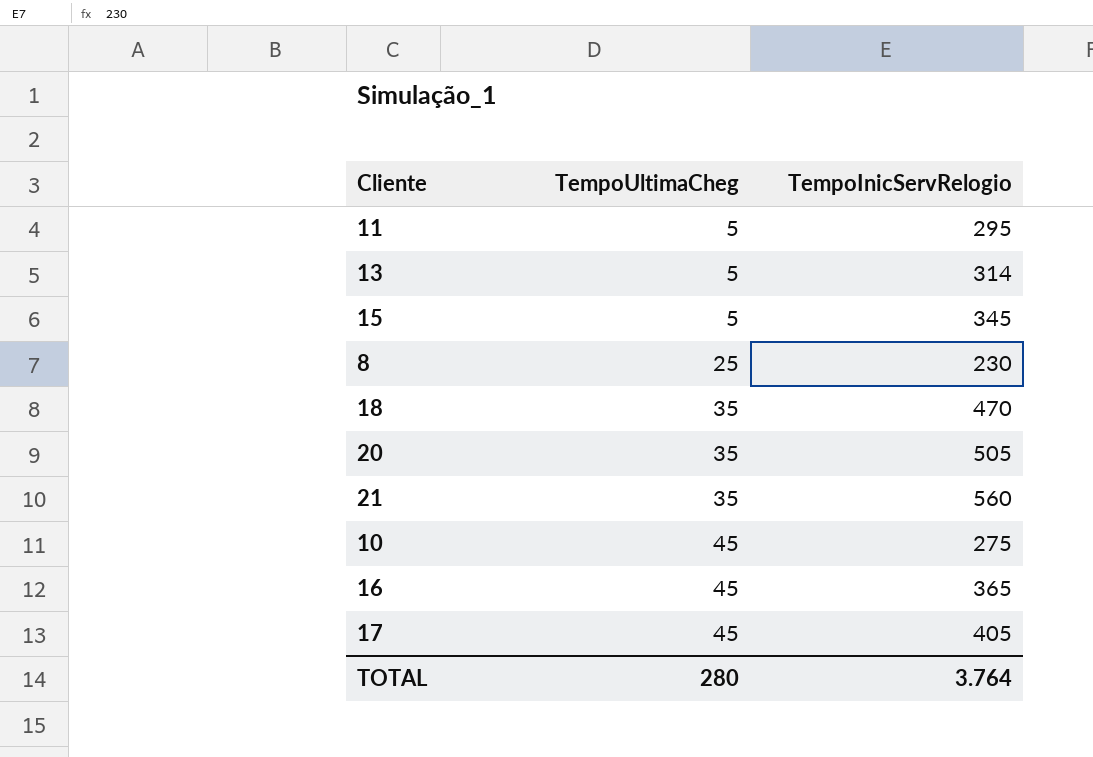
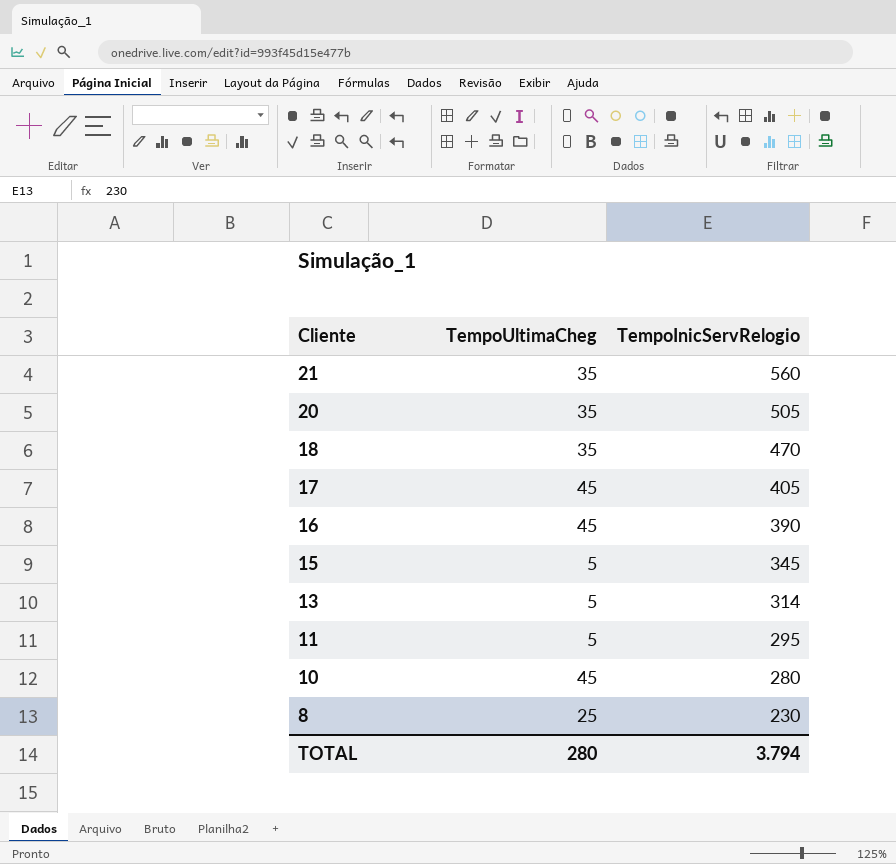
row order: TempoUltimaCheg ascending -> Cliente descending
16 | TempoInicServRelogio: 365 -> 390
10 | TempoInicServRelogio: 275 -> 280
TOTAL | TempoInicServRelogio: 3.764 -> 3.794

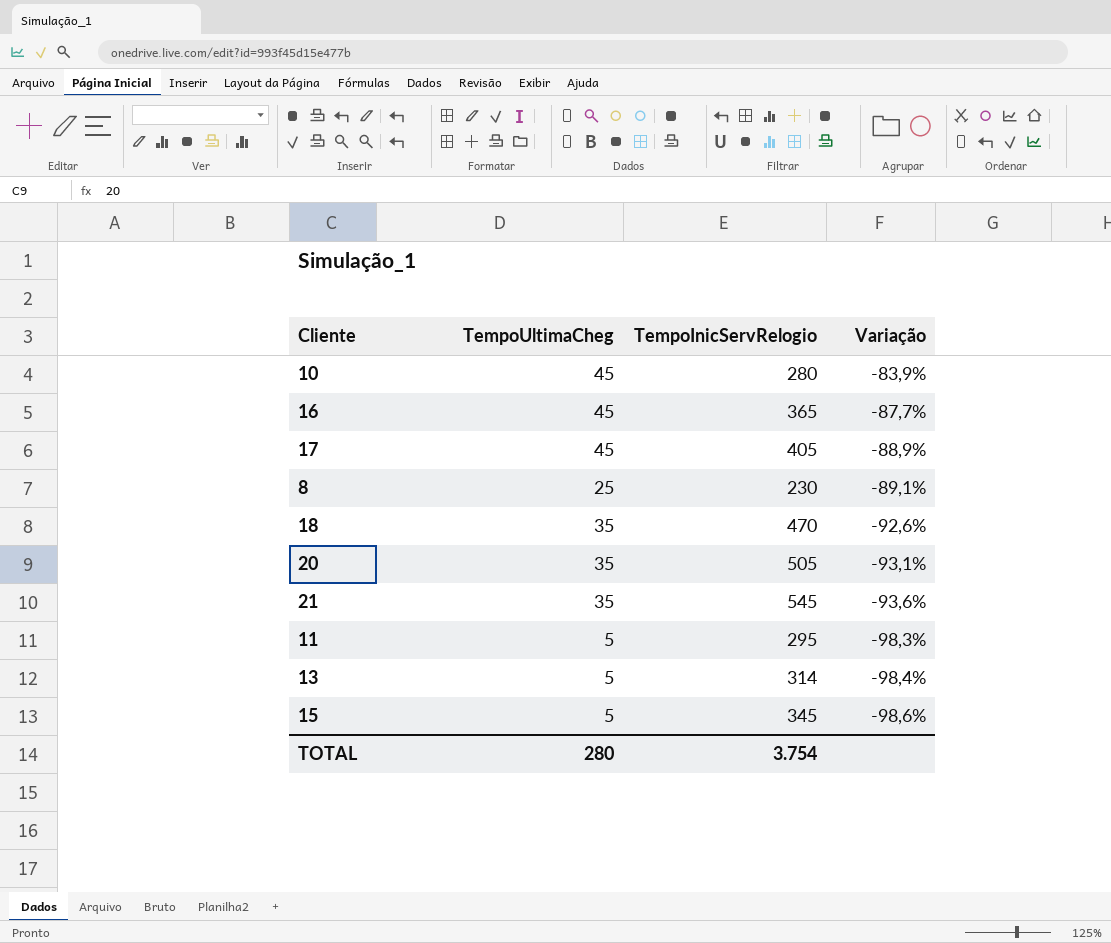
row order: Cliente descending -> Variação descending
column Variação | formula: none -> ([TempoUltimaCheg] - [TempoInicServRelogio]) / [TempoInicServRelogio]
16 | TempoInicServRelogio: 390 -> 365
21 | TempoInicServRelogio: 560 -> 545
TOTAL | TempoInicServRelogio: 3.794 -> 3.754

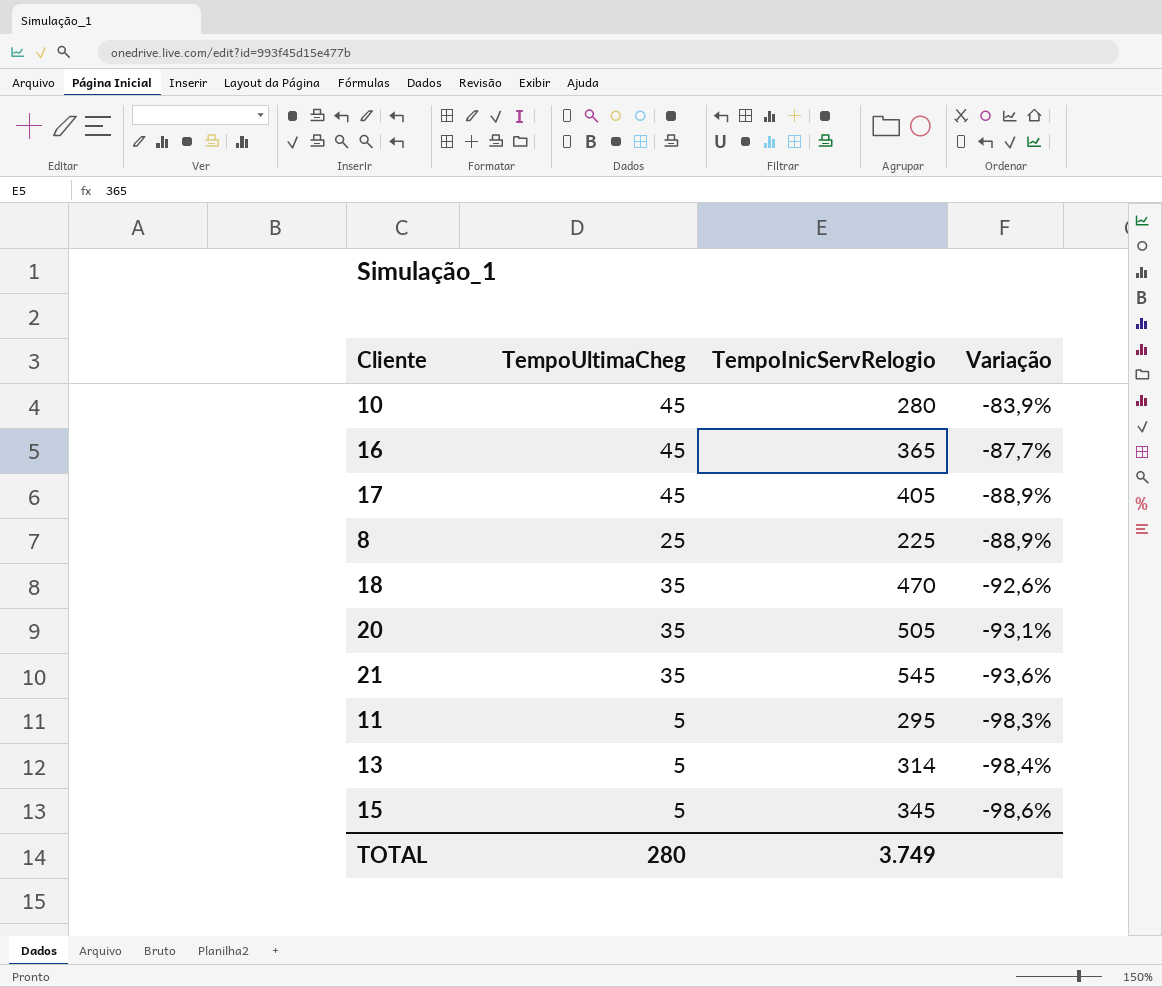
8 | TempoInicServRelogio: 230 -> 225
8 | Variação: -89,1% -> -88,9%
TOTAL | TempoInicServRelogio: 3.754 -> 3.749

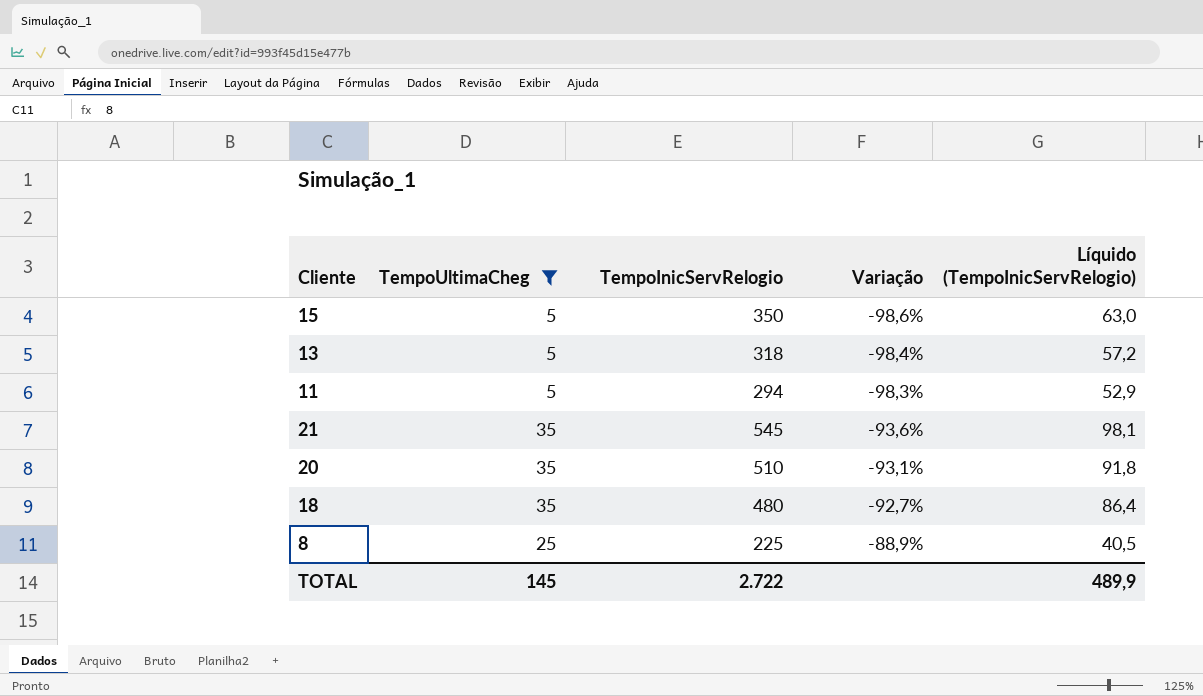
filter: none -> TempoUltimaCheg != 45
row order: Variação descending -> Variação ascending
column Líquido (TempoInicServRelogio) | formula: none -> [TempoInicServRelogio] * 0,18
15 | TempoInicServRelogio: 345 -> 350
13 | TempoInicServRelogio: 314 -> 318
11 | TempoInicServRelogio: 295 -> 294
20 | TempoInicServRelogio: 505 -> 510
18 | TempoInicServRelogio: 470 -> 480
18 | Variação: -92,6% -> -92,7%
TOTAL | TempoUltimaCheg: 280 -> 145
TOTAL | TempoInicServRelogio: 3.749 -> 2.722

